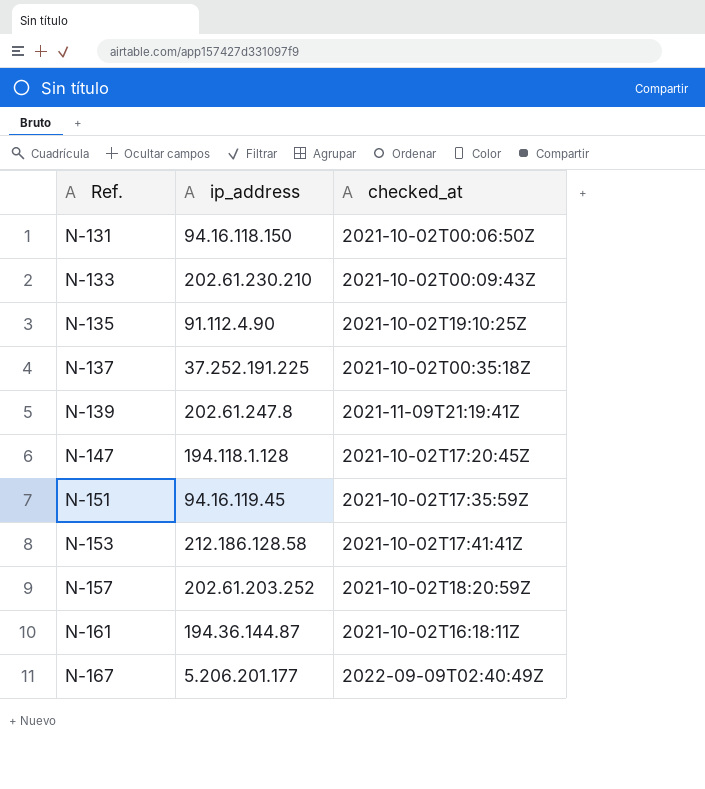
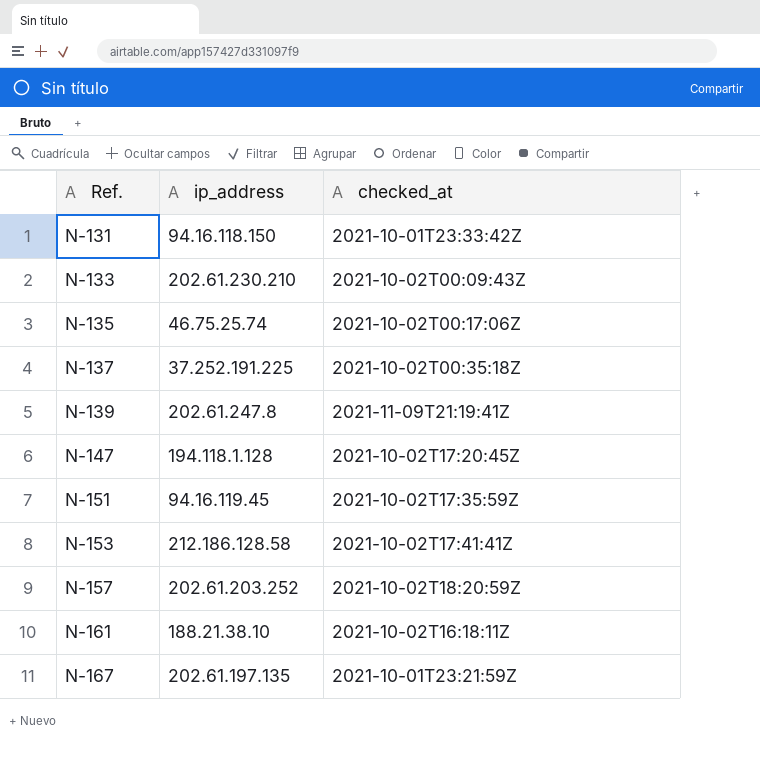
N-131 | checked_at: 2021-10-02T00:06:50Z -> 2021-10-01T23:33:42Z
N-135 | ip_address: 91.112.4.90 -> 46.75.25.74
N-135 | checked_at: 2021-10-02T19:10:25Z -> 2021-10-02T00:17:06Z
N-161 | ip_address: 194.36.144.87 -> 188.21.38.10
N-167 | ip_address: 5.206.201.177 -> 202.61.197.135
N-167 | checked_at: 2022-09-09T02:40:49Z -> 2021-10-01T23:21:59Z

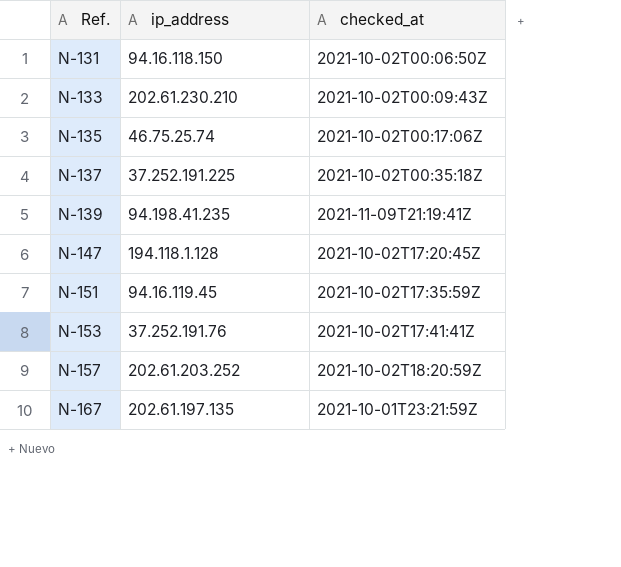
row N-161: 188.21.38.10 | 2021-10-02T16:18:11Z -> none
N-131 | checked_at: 2021-10-01T23:33:42Z -> 2021-10-02T00:06:50Z
N-139 | ip_address: 202.61.247.8 -> 94.198.41.235
N-153 | ip_address: 212.186.128.58 -> 37.252.191.76

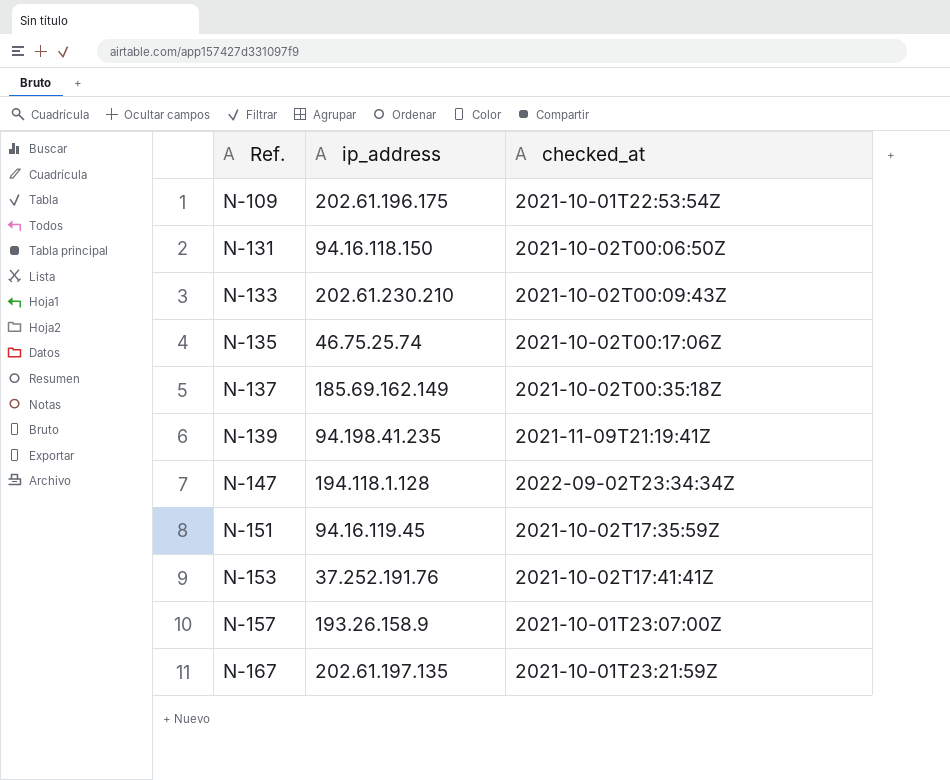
row N-109: none -> 202.61.196.175 | 2021-10-01T22:53:54Z
N-137 | ip_address: 37.252.191.225 -> 185.69.162.149
N-147 | checked_at: 2021-10-02T17:20:45Z -> 2022-09-02T23:34:34Z
N-157 | ip_address: 202.61.203.252 -> 193.26.158.9
N-157 | checked_at: 2021-10-02T18:20:59Z -> 2021-10-01T23:07:00Z

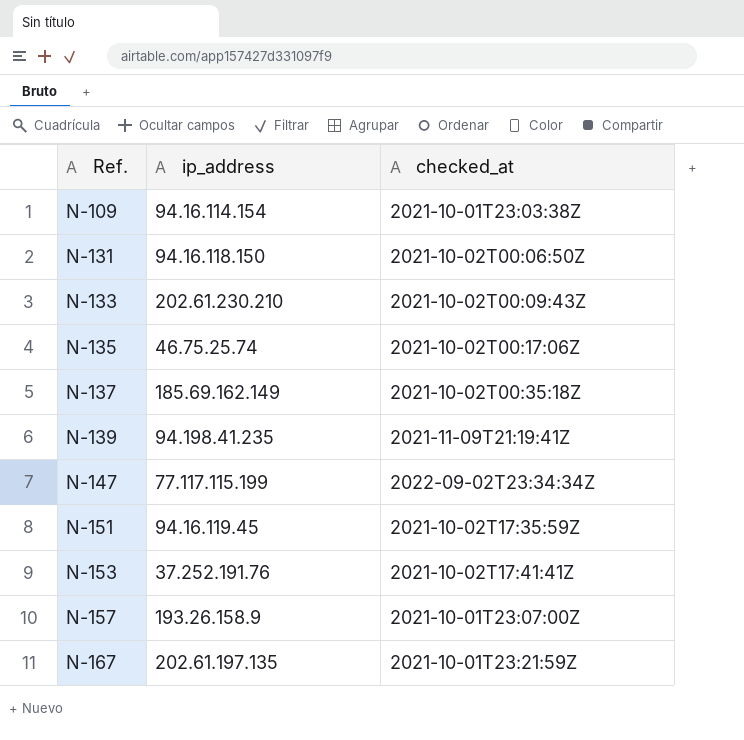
N-109 | ip_address: 202.61.196.175 -> 94.16.114.154
N-109 | checked_at: 2021-10-01T22:53:54Z -> 2021-10-01T23:03:38Z
N-147 | ip_address: 194.118.1.128 -> 77.117.115.199

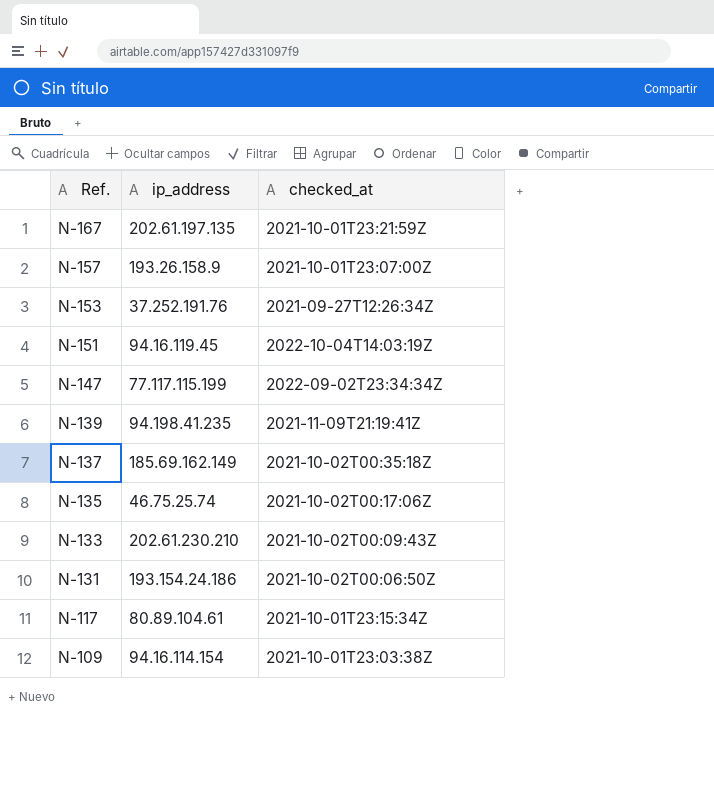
row order: Ref. ascending -> Ref. descending
N-153 | checked_at: 2021-10-02T17:41:41Z -> 2021-09-27T12:26:34Z
N-151 | checked_at: 2021-10-02T17:35:59Z -> 2022-10-04T14:03:19Z
N-131 | ip_address: 94.16.118.150 -> 193.154.24.186
row N-117: none -> 80.89.104.61 | 2021-10-01T23:15:34Z

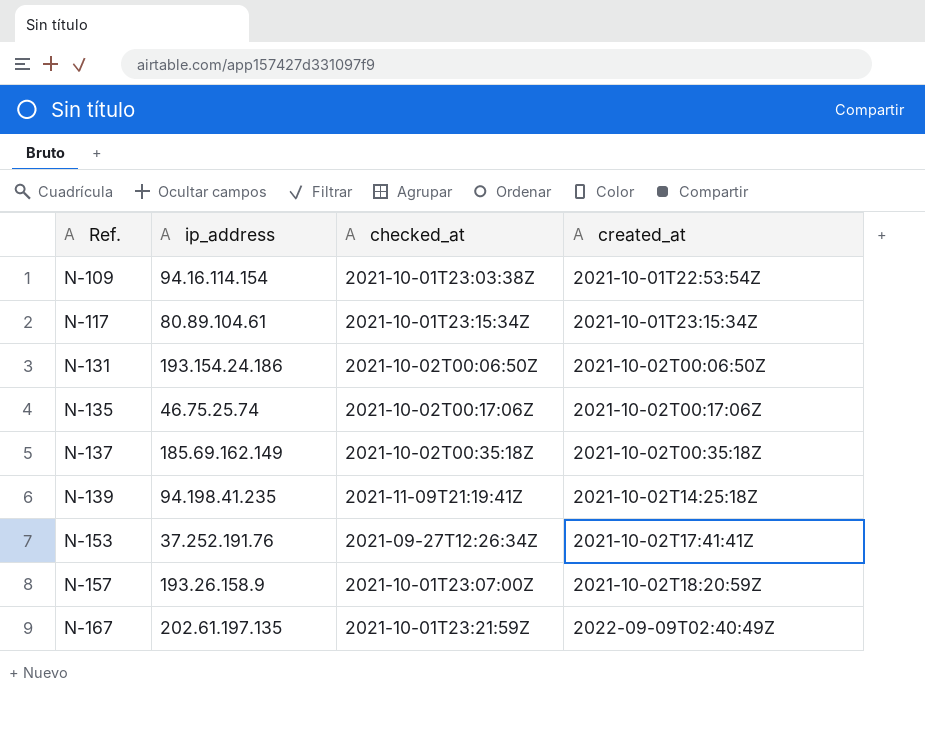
row order: Ref. descending -> Ref. ascending
column created_at | position: none -> 4
row N-151: 94.16.119.45 | 2022-10-04T14:03:19Z -> none
row N-147: 77.117.115.199 | 2022-09-02T23:34:34Z -> none
row N-133: 202.61.230.210 | 2021-10-02T00:09:43Z -> none

